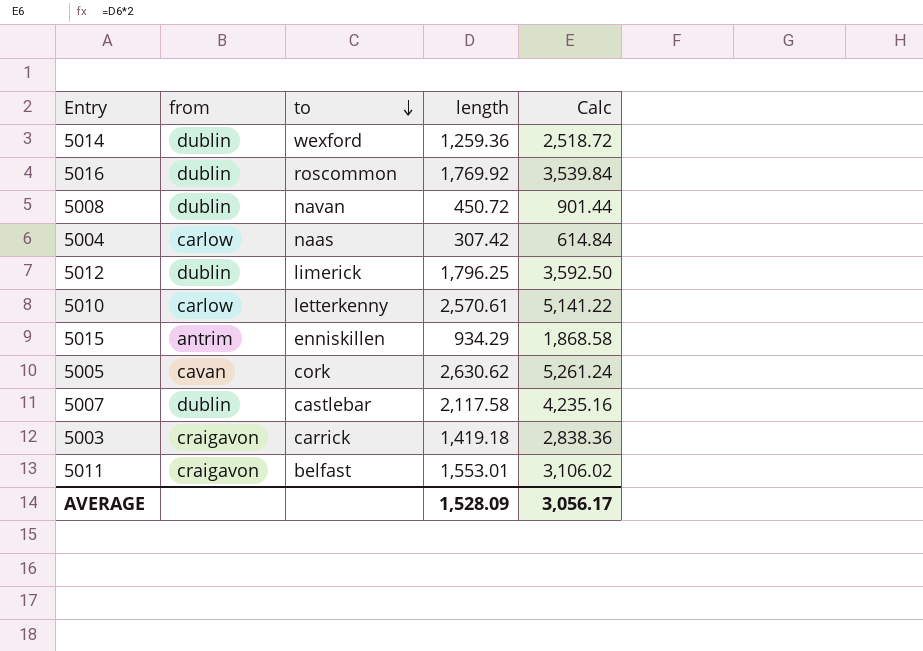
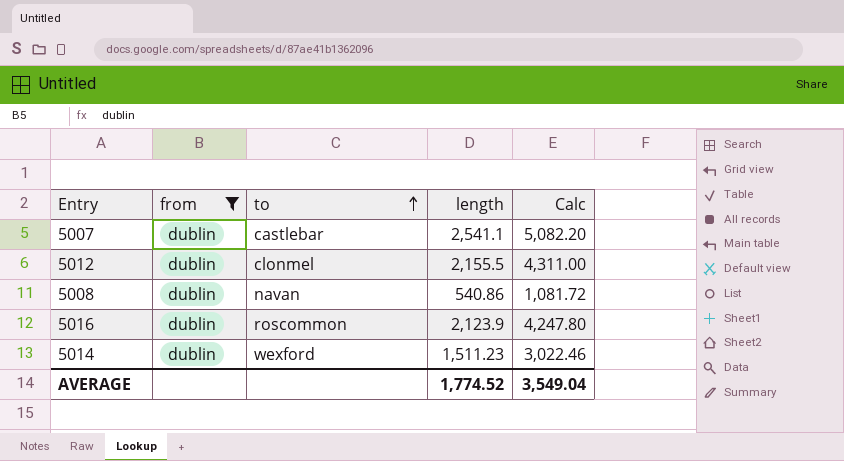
filter: none -> from = dublin
row order: to descending -> to ascending
5007 | length: 2,117.58 -> 2,541.1
5007 | Calc: 4,235.16 -> 5,082.20
5012 | to: limerick -> clonmel
5012 | length: 1,796.25 -> 2,155.5
5012 | Calc: 3,592.50 -> 4,311.00
5008 | length: 450.72 -> 540.86
5008 | Calc: 901.44 -> 1,081.72
5016 | length: 1,769.92 -> 2,123.9
5016 | Calc: 3,539.84 -> 4,247.80
5014 | length: 1,259.36 -> 1,511.23
5014 | Calc: 2,518.72 -> 3,022.46
AVERAGE | length: 1,528.09 -> 1,774.52
AVERAGE | Calc: 3,056.17 -> 3,549.04

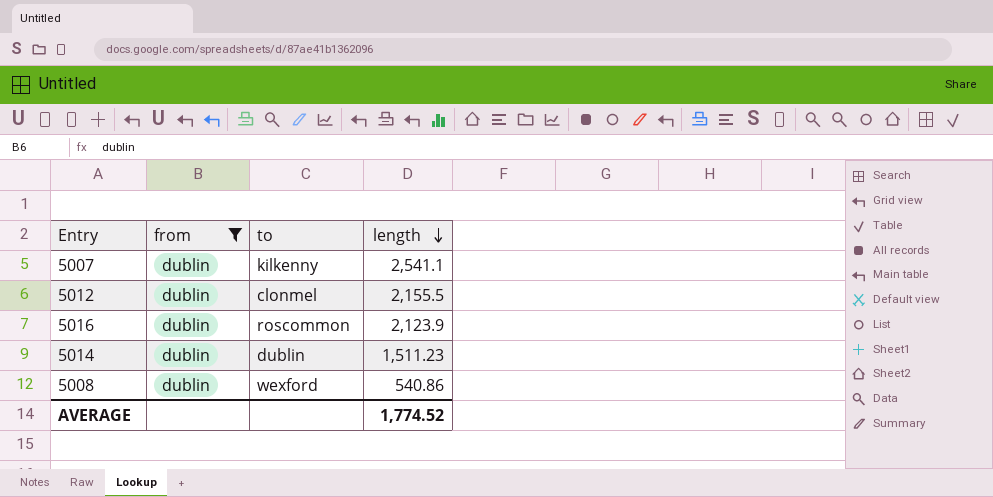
row order: to ascending -> length descending
column Calc | formula: [length] * 2 -> none
5007 | to: castlebar -> kilkenny
5014 | to: wexford -> dublin
5008 | to: navan -> wexford

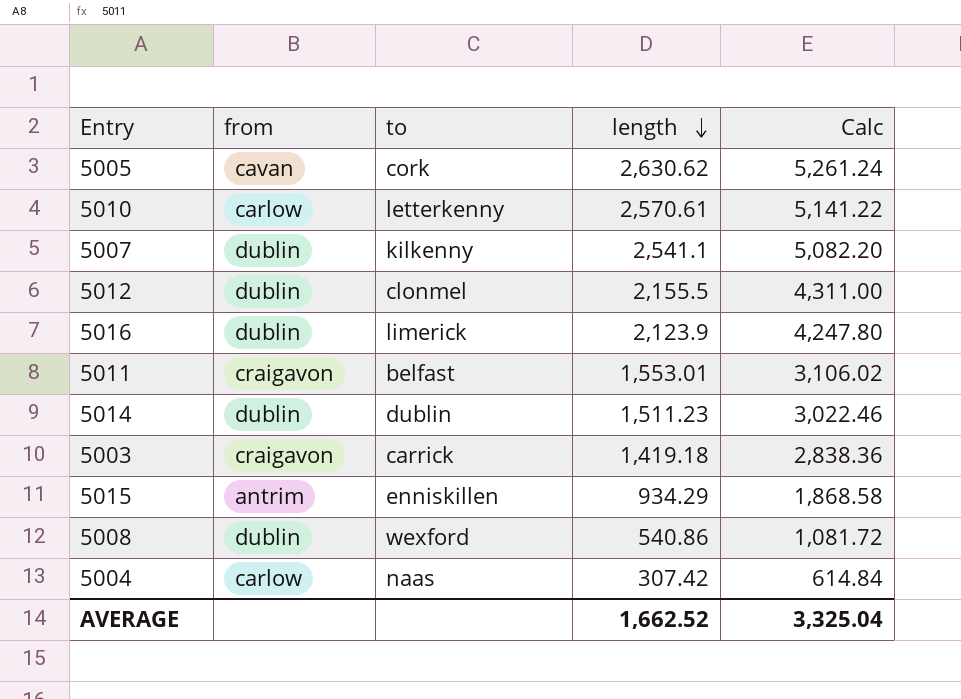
filter: from = dublin -> none
column Calc | formula: none -> [length] * 2
5016 | to: roscommon -> limerick
AVERAGE | length: 1,774.52 -> 1,662.52

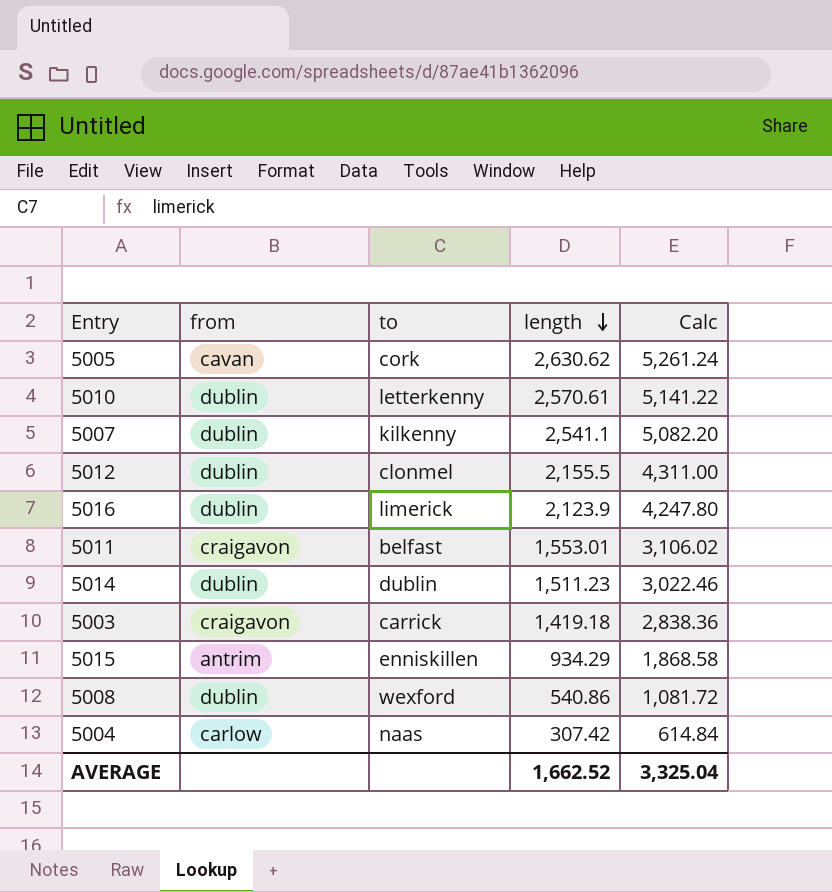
5010 | from: carlow -> dublin

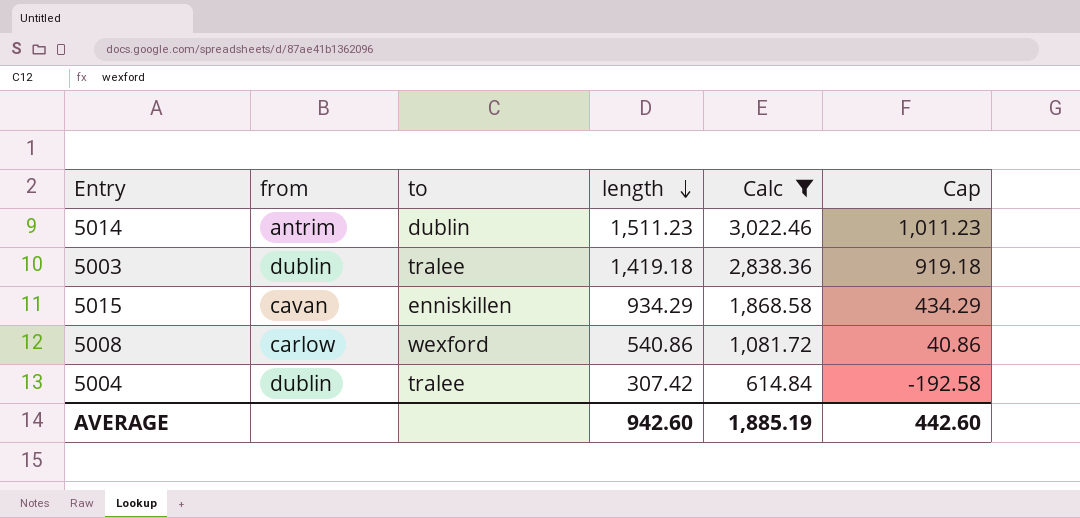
filter: none -> Calc <= 3,022.46
column Cap | formula: none -> [length] - 500
5014 | from: dublin -> antrim
5003 | from: craigavon -> dublin
5003 | to: carrick -> tralee
5015 | from: antrim -> cavan
5008 | from: dublin -> carlow
5004 | from: carlow -> dublin
5004 | to: naas -> tralee
AVERAGE | length: 1,662.52 -> 942.60
AVERAGE | Calc: 3,325.04 -> 1,885.19

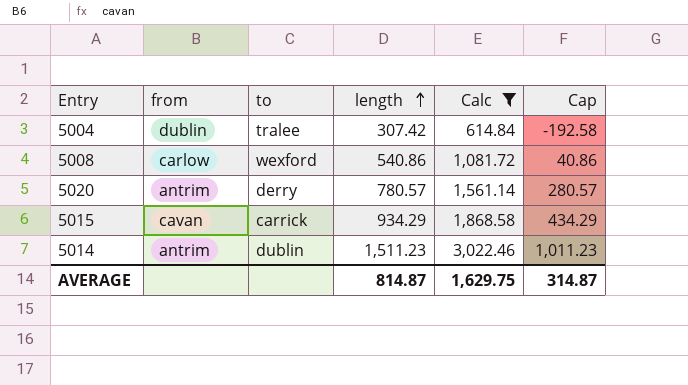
row order: length descending -> length ascending
row 5003: dublin | tralee | 1,419.18 | 2,838.36 | 919.18 -> none
row 5020: none -> antrim | derry | 780.57 | 1,561.14 | 280.57
5015 | to: enniskillen -> carrick
AVERAGE | length: 942.60 -> 814.87
AVERAGE | Calc: 1,885.19 -> 1,629.75
AVERAGE | Cap: 442.60 -> 314.87

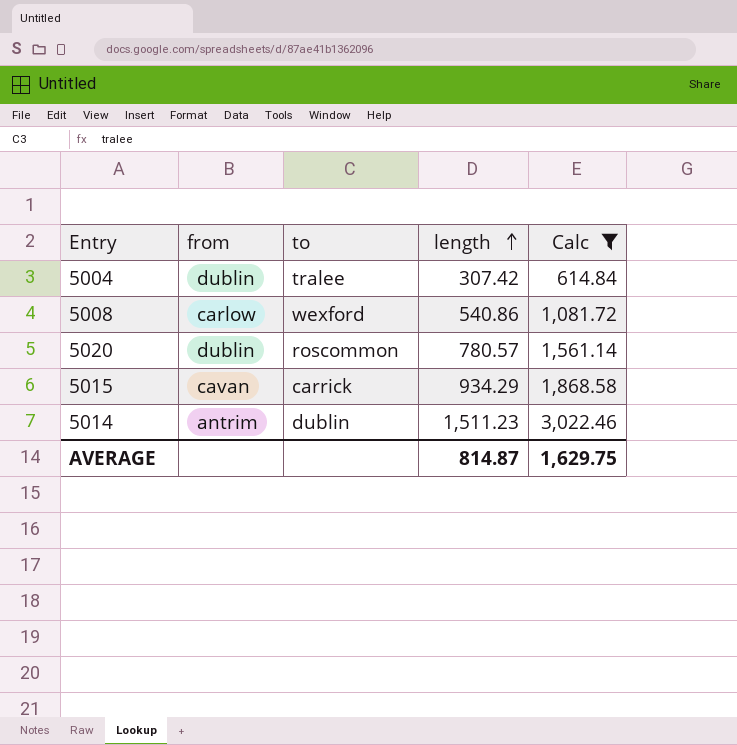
column Cap | formula: [length] - 500 -> none
5020 | from: antrim -> dublin
5020 | to: derry -> roscommon

